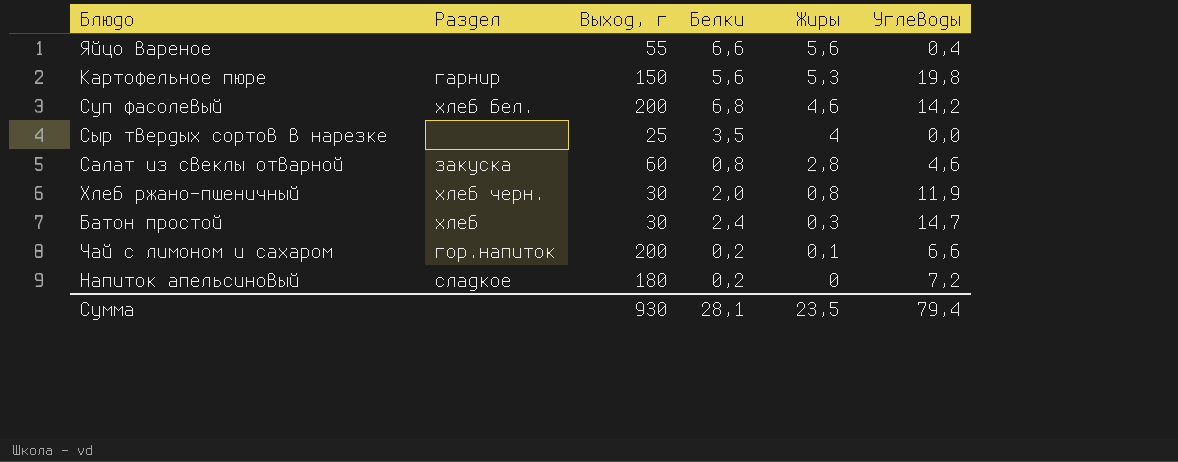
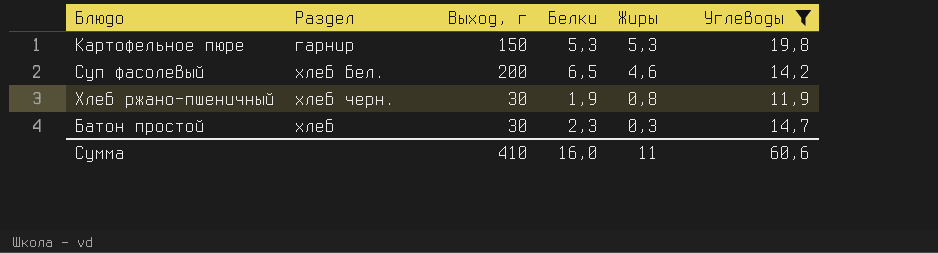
filter: none -> Углеводы >= 11,9
Картофельное пюре | Белки: 5,6 -> 5,3
Суп фасолевый | Белки: 6,8 -> 6,5
Хлеб ржано-пшеничный | Белки: 2,0 -> 1,9
Батон простой | Белки: 2,4 -> 2,3
Сумма | Выход, г: 930 -> 410
Сумма | Белки: 28,1 -> 16,0
Сумма | Жиры: 23,5 -> 11
Сумма | Углеводы: 79,4 -> 60,6

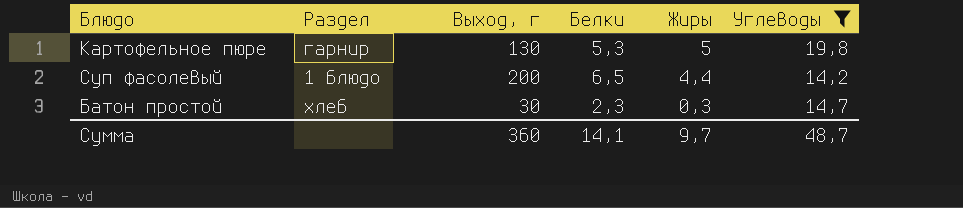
row Хлеб ржано-пшеничный: хлеб черн. | 30 | 1,9 | 0,8 | 11,9 -> none
Картофельное пюре | Выход, г: 150 -> 130
Картофельное пюре | Жиры: 5,3 -> 5
Суп фасолевый | Раздел: хлеб бел. -> 1 блюдо
Суп фасолевый | Жиры: 4,6 -> 4,4
Сумма | Выход, г: 410 -> 360
Сумма | Белки: 16,0 -> 14,1
Сумма | Жиры: 11 -> 9,7
Сумма | Углеводы: 60,6 -> 48,7

